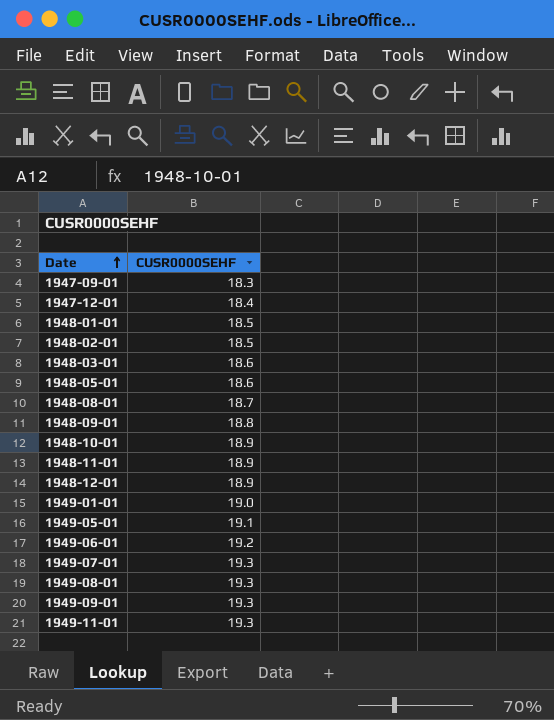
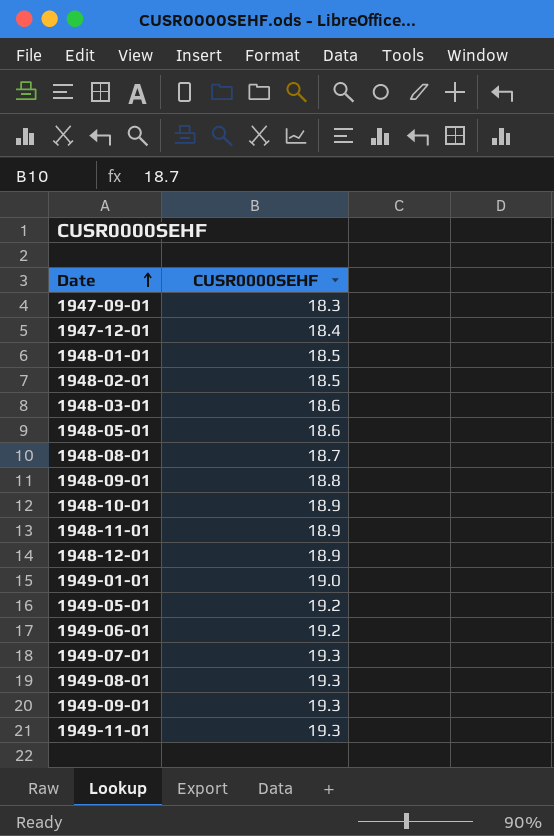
1949-05-01 | CUSR0000SEHF: 19.1 -> 19.2

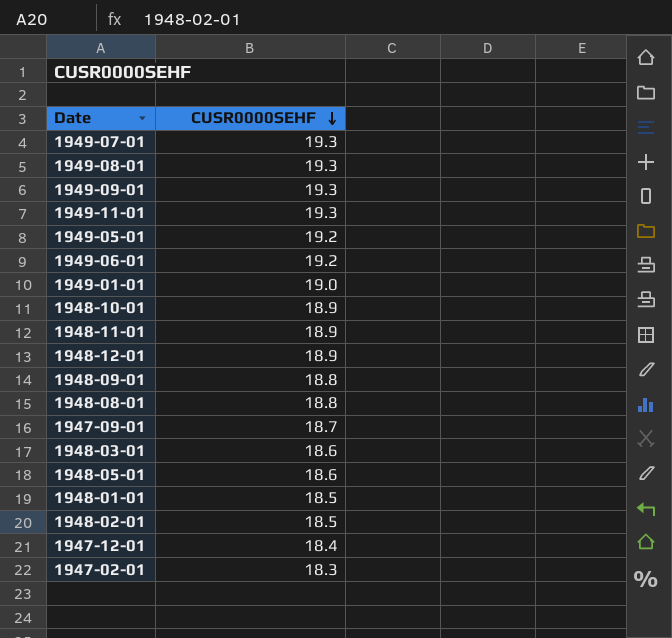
row order: Date ascending -> CUSR0000SEHF descending
1948-08-01 | CUSR0000SEHF: 18.7 -> 18.8
1947-09-01 | CUSR0000SEHF: 18.3 -> 18.7
row 1947-02-01: none -> 18.3

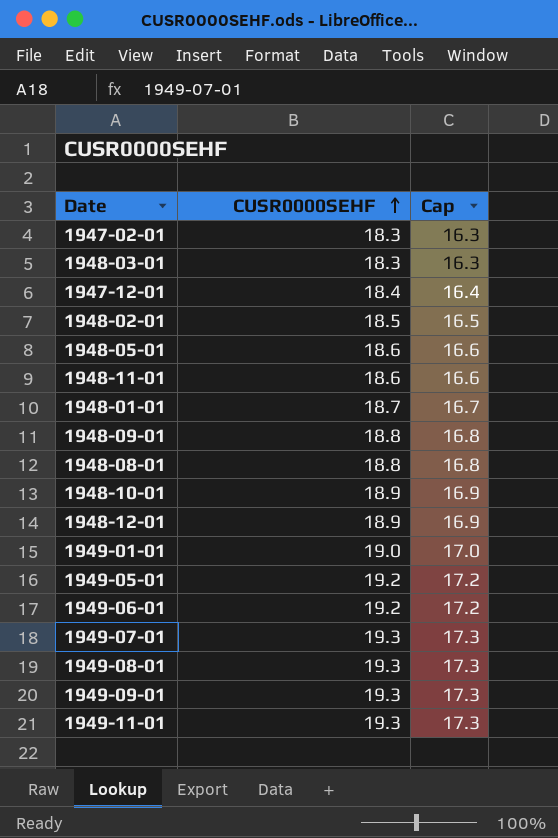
row order: CUSR0000SEHF descending -> CUSR0000SEHF ascending
column Cap | formula: none -> [CUSR0000SEHF] - 2
row 1947-09-01: 18.7 -> none
1948-03-01 | CUSR0000SEHF: 18.6 -> 18.3
1948-11-01 | CUSR0000SEHF: 18.9 -> 18.6
1948-01-01 | CUSR0000SEHF: 18.5 -> 18.7

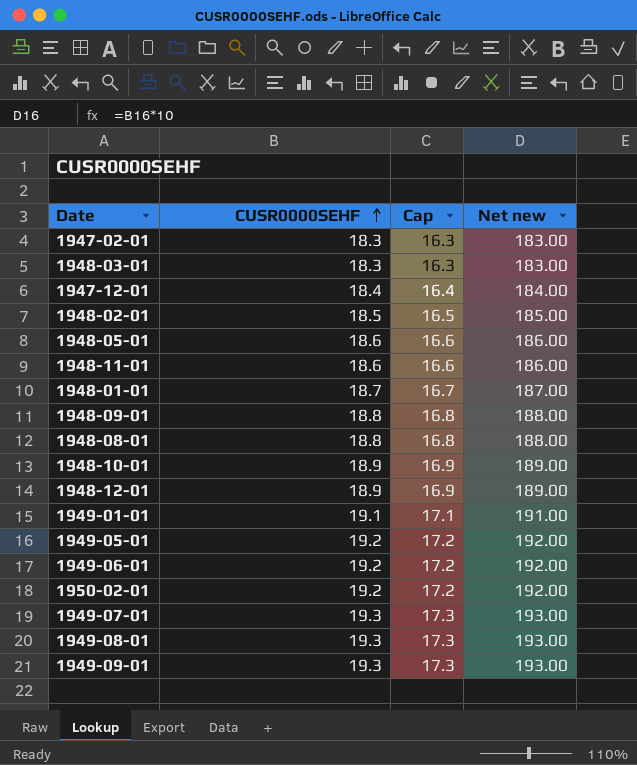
column Net new | formula: none -> [CUSR0000SEHF] * 10
row 1949-11-01: 19.3 | 17.3 -> none
1949-01-01 | CUSR0000SEHF: 19.0 -> 19.1
1949-01-01 | Cap: 17.0 -> 17.1
row 1950-02-01: none -> 19.2 | 17.2 | 192.00

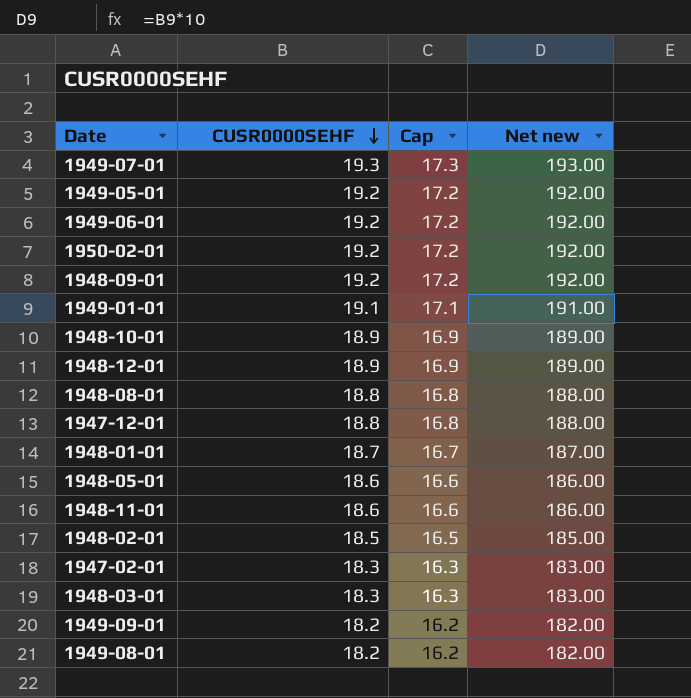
row order: CUSR0000SEHF ascending -> CUSR0000SEHF descending
1948-09-01 | CUSR0000SEHF: 18.8 -> 19.2
1948-09-01 | Cap: 16.8 -> 17.2
1948-09-01 | Net new: 188.00 -> 192.00
1947-12-01 | CUSR0000SEHF: 18.4 -> 18.8
1947-12-01 | Cap: 16.4 -> 16.8
1947-12-01 | Net new: 184.00 -> 188.00
1949-09-01 | CUSR0000SEHF: 19.3 -> 18.2
1949-09-01 | Cap: 17.3 -> 16.2
1949-09-01 | Net new: 193.00 -> 182.00
1949-08-01 | CUSR0000SEHF: 19.3 -> 18.2
1949-08-01 | Cap: 17.3 -> 16.2
1949-08-01 | Net new: 193.00 -> 182.00

